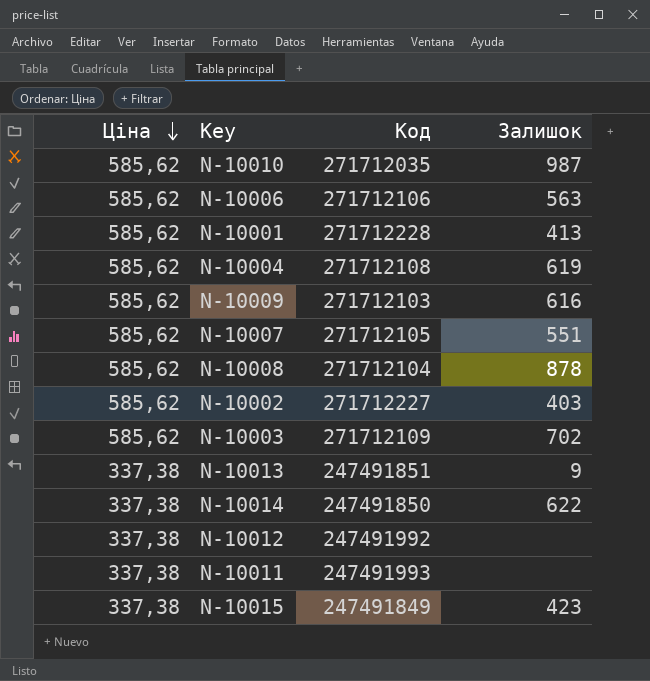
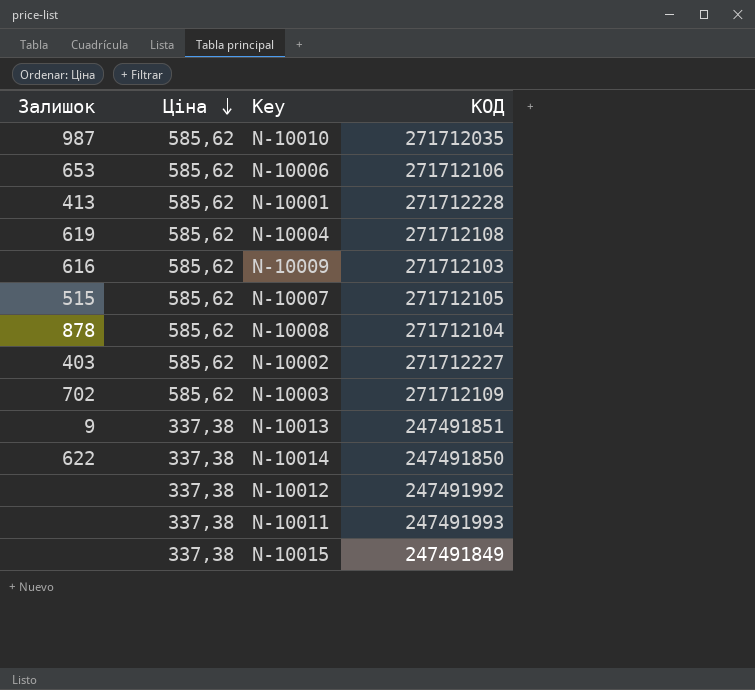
column Залишок | position: 4 -> 1
column name: Код -> КОД
N-10006 | Залишок: 563 -> 653
N-10007 | Залишок: 551 -> 515
N-10015 | Залишок: 423 -> none

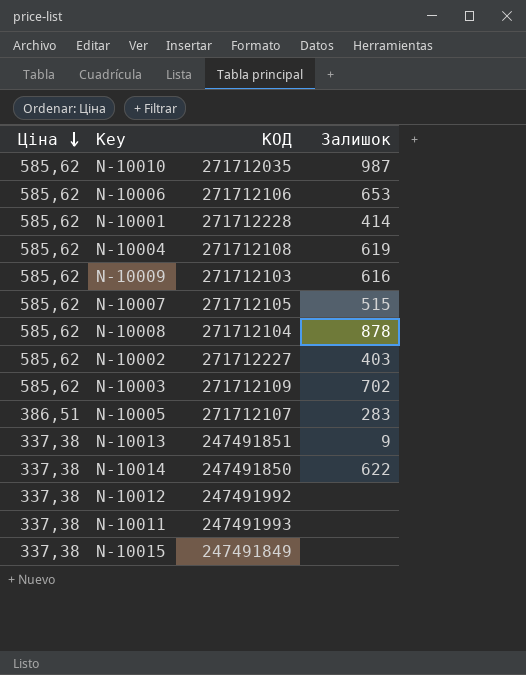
column Залишок | position: 1 -> 4
N-10001 | Залишок: 413 -> 414
row N-10005: none -> 386,51 | 271712107 | 283

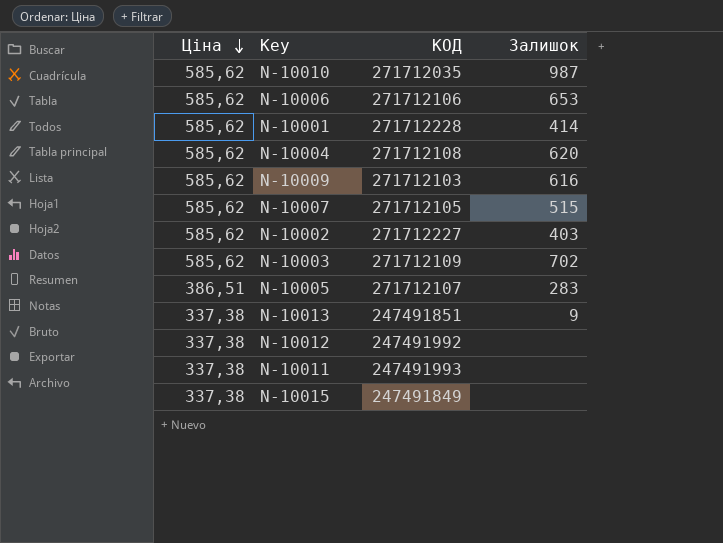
row N-10008: 585,62 | 271712104 | 878 -> none
row N-10014: 337,38 | 247491850 | 622 -> none
N-10004 | Залишок: 619 -> 620

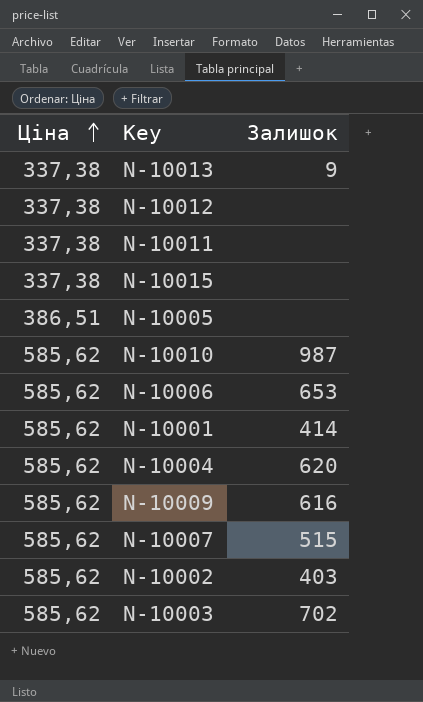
row order: Ціна descending -> Ціна ascending
column КОД | position: 3 -> none
N-10005 | Залишок: 283 -> none

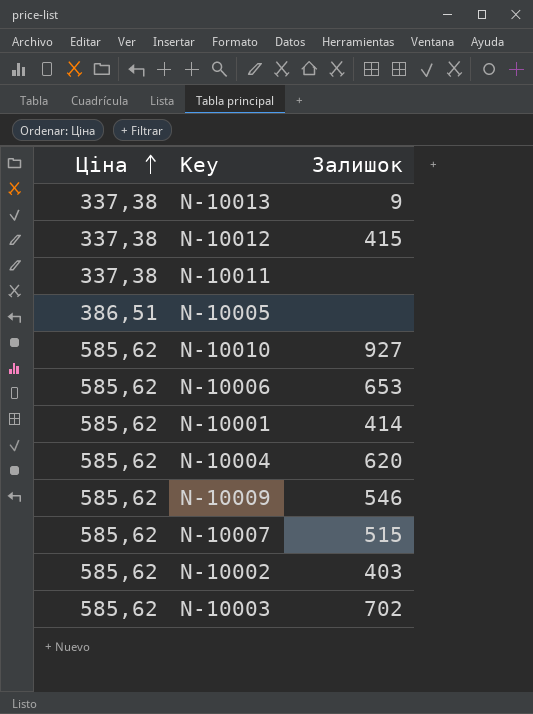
row N-10015: 337,38 | none -> none
N-10012 | Залишок: none -> 415
N-10010 | Залишок: 987 -> 927
N-10009 | Залишок: 616 -> 546

